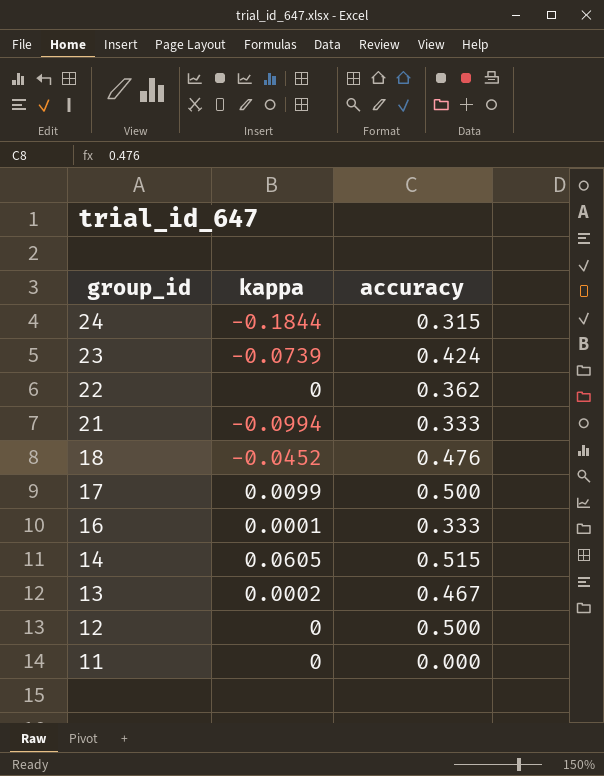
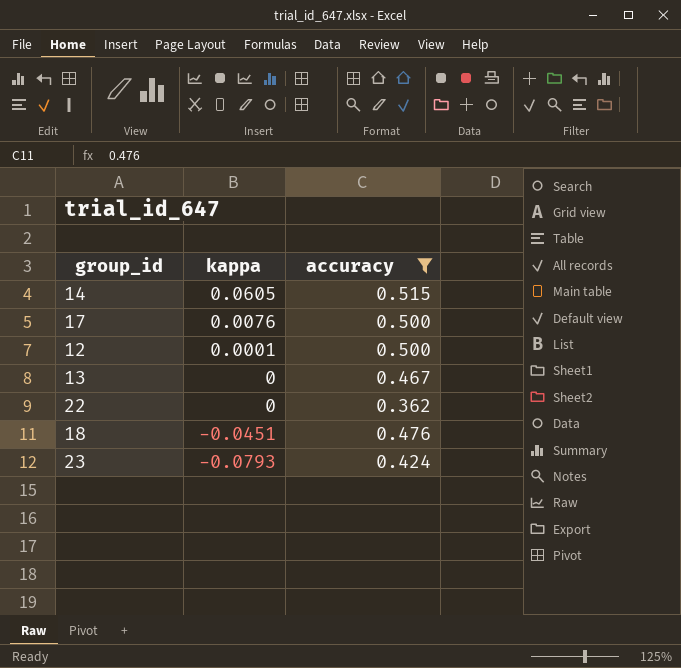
filter: none -> accuracy >= 0.362
row order: group_id descending -> kappa descending
17 | kappa: 0.0099 -> 0.0076
12 | kappa: 0 -> 0.0001
13 | kappa: 0.0002 -> 0
18 | kappa: -0.0452 -> -0.0451
23 | kappa: -0.0739 -> -0.0793

